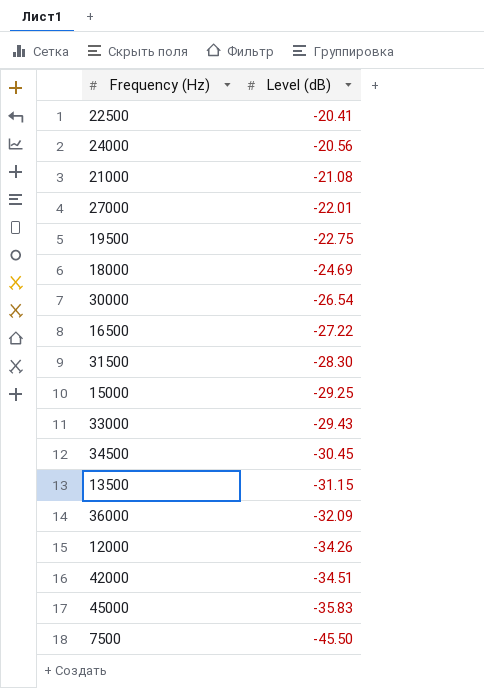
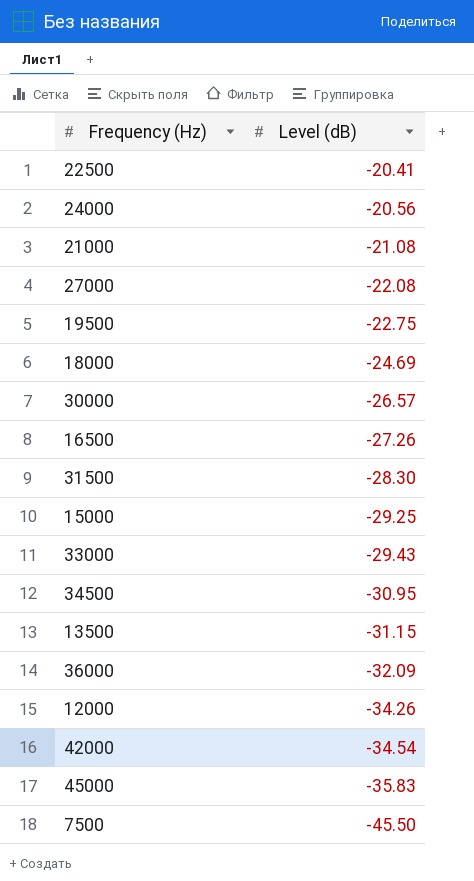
27000 | Level (dB): -22.01 -> -22.08
30000 | Level (dB): -26.54 -> -26.57
16500 | Level (dB): -27.22 -> -27.26
34500 | Level (dB): -30.45 -> -30.95
42000 | Level (dB): -34.51 -> -34.54

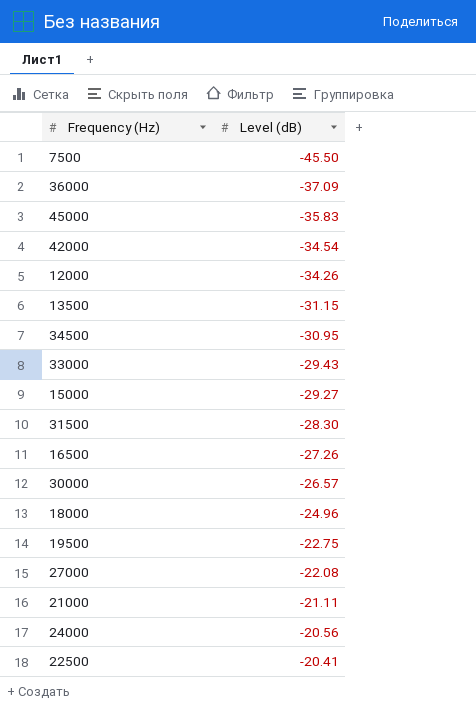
row order: Level (dB) descending -> Level (dB) ascending
36000 | Level (dB): -32.09 -> -37.09
15000 | Level (dB): -29.25 -> -29.27
18000 | Level (dB): -24.69 -> -24.96
21000 | Level (dB): -21.08 -> -21.11

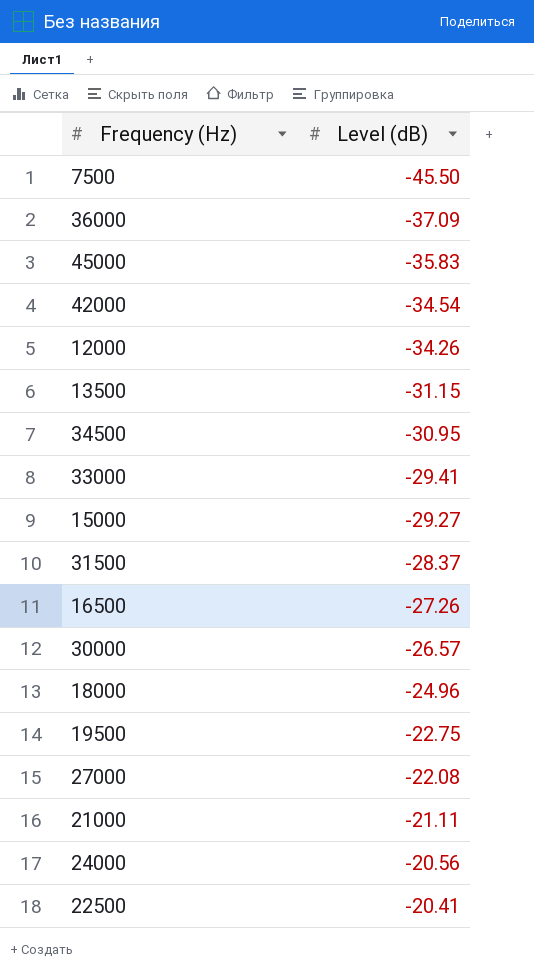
33000 | Level (dB): -29.43 -> -29.41
31500 | Level (dB): -28.30 -> -28.37

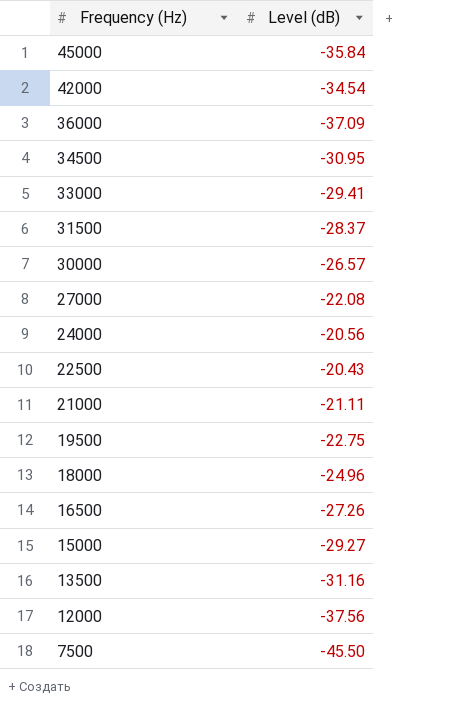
row order: Level (dB) ascending -> Frequency (Hz) descending
45000 | Level (dB): -35.83 -> -35.84
22500 | Level (dB): -20.41 -> -20.43
13500 | Level (dB): -31.15 -> -31.16
12000 | Level (dB): -34.26 -> -37.56

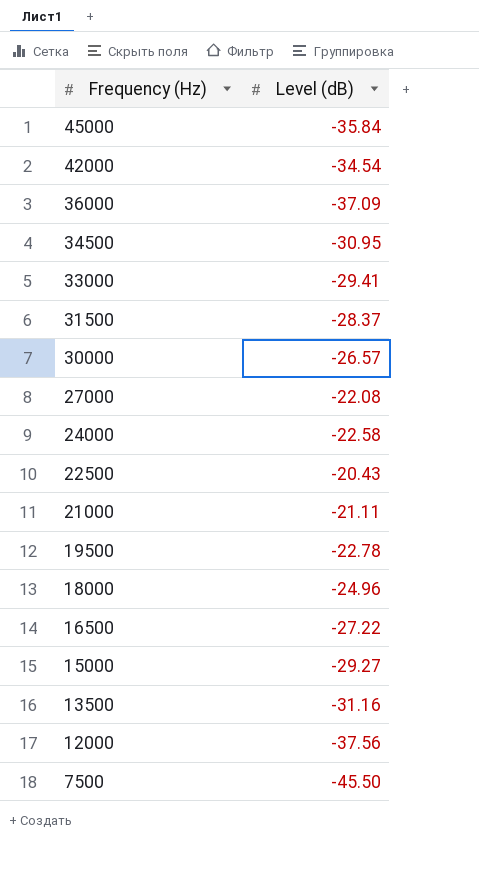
24000 | Level (dB): -20.56 -> -22.58
19500 | Level (dB): -22.75 -> -22.78
16500 | Level (dB): -27.26 -> -27.22

